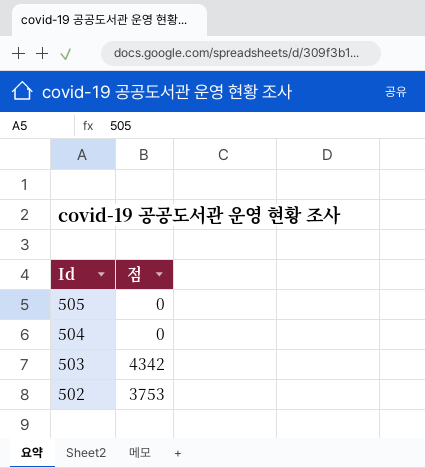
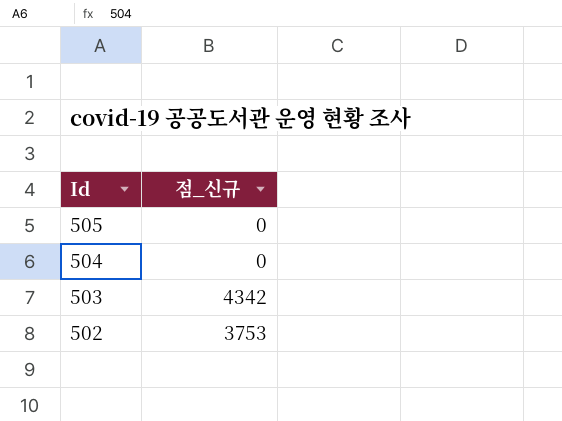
column name: 점 -> 점_신규

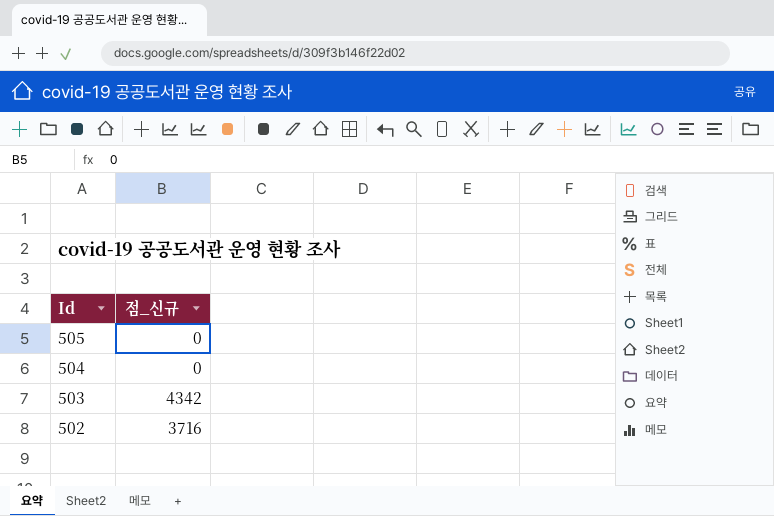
502 | 점_신규: 3753 -> 3716

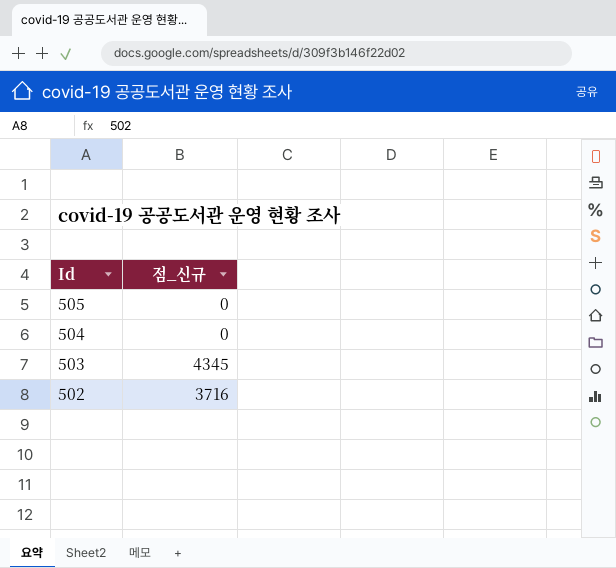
503 | 점_신규: 4342 -> 4345

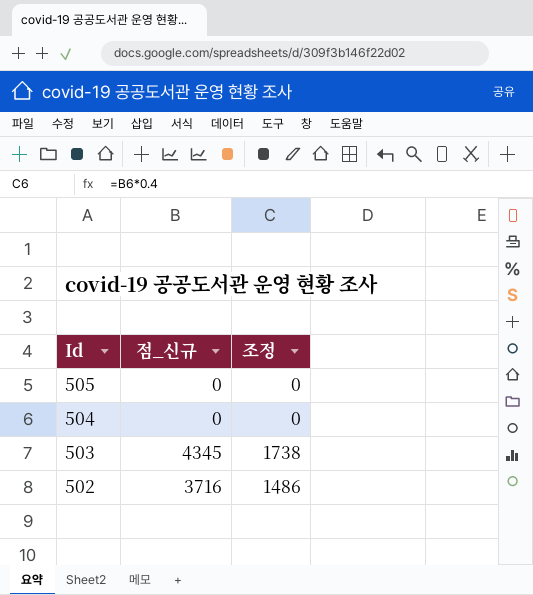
column 조정 | formula: none -> [점_신규] * 0.4

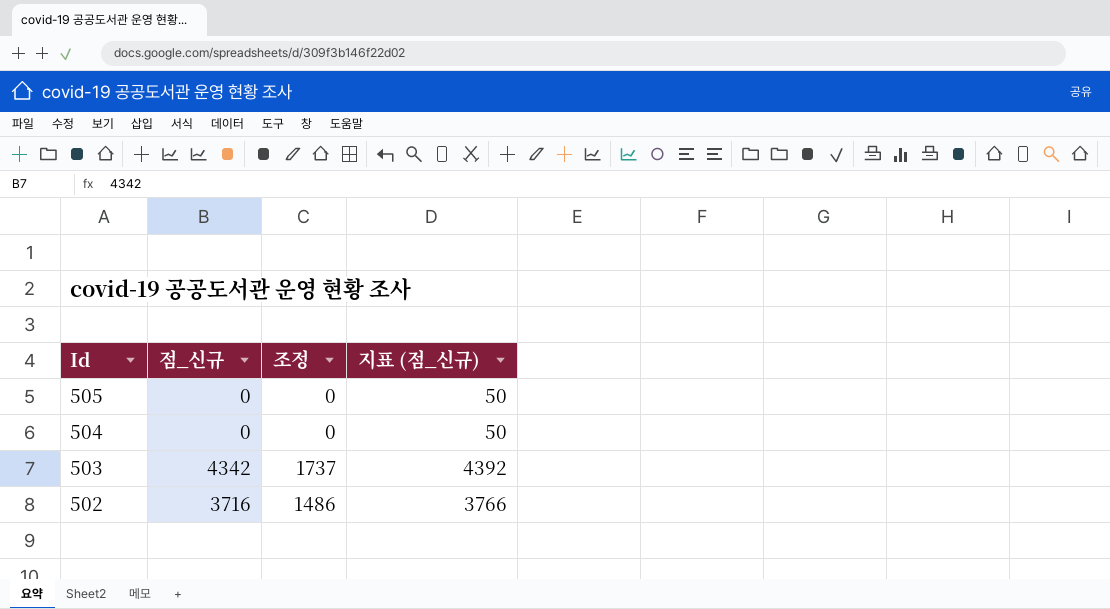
column 지표 (점_신규) | formula: none -> [점_신규] + 50
503 | 점_신규: 4345 -> 4342
503 | 조정: 1738 -> 1737

